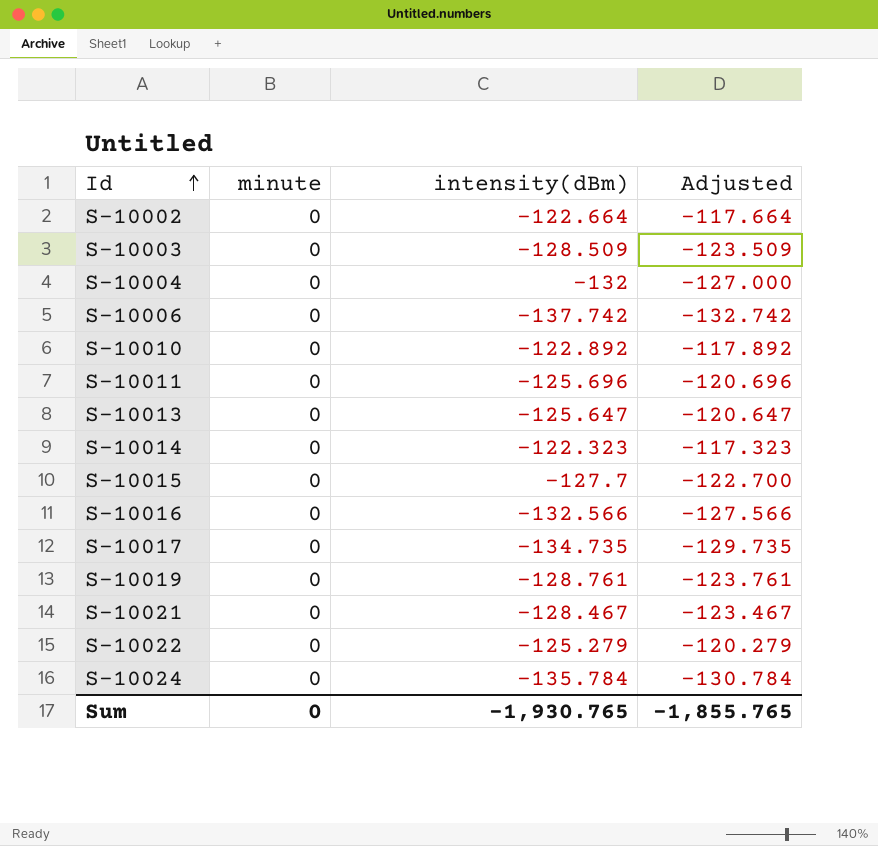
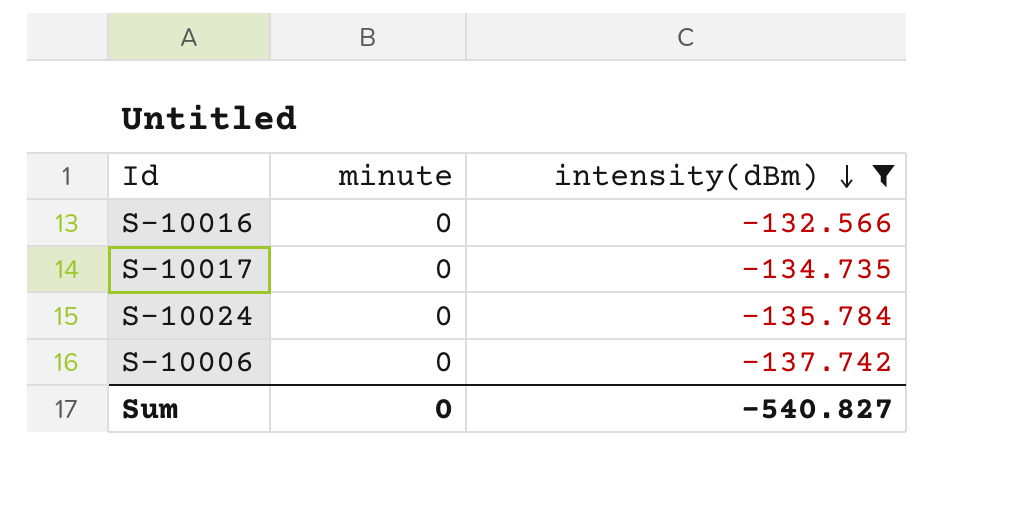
filter: none -> intensity(dBm) <= -132.566
row order: Id ascending -> intensity(dBm) descending
column Adjusted | formula: [intensity(dBm)] + 5 -> none
Sum | intensity(dBm): -1,930.765 -> -540.827

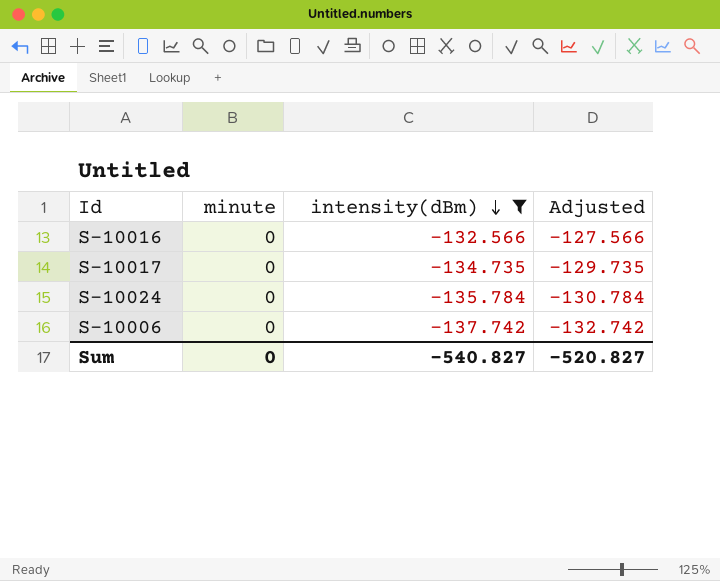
column Adjusted | formula: none -> [intensity(dBm)] + 5

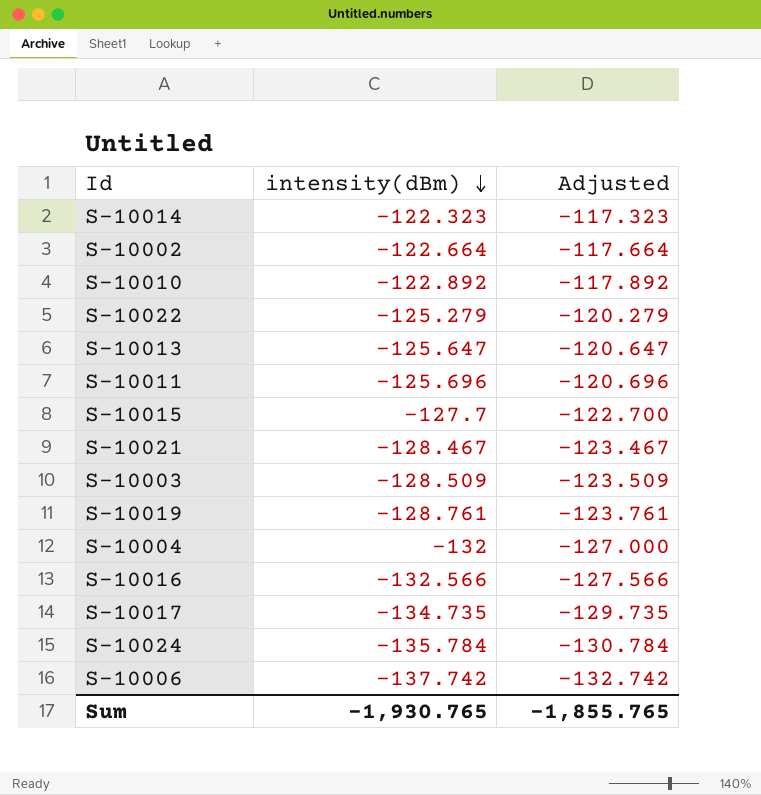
filter: intensity(dBm) <= -132.566 -> none
column minute | position: 2 -> none
Sum | intensity(dBm): -540.827 -> -1,930.765
Sum | Adjusted: -520.827 -> -1,855.765

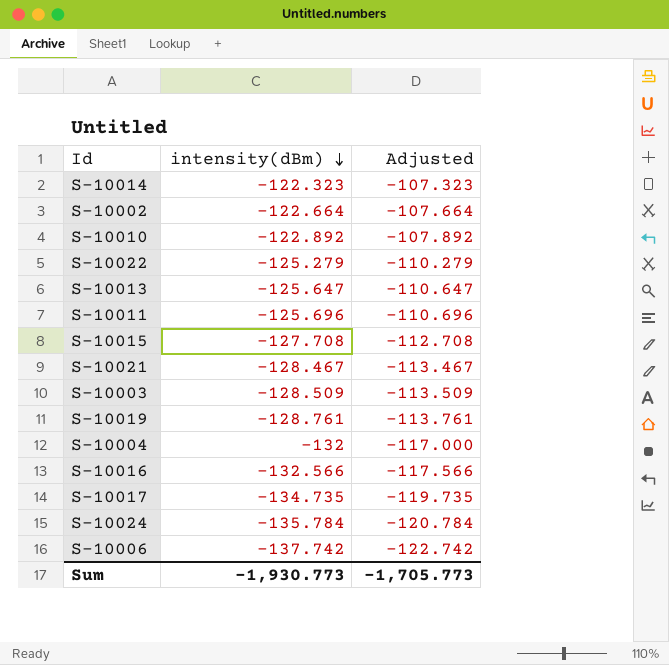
column Adjusted | formula: [intensity(dBm)] + 5 -> [intensity(dBm)] + 15
S-10015 | intensity(dBm): -127.7 -> -127.708
Sum | intensity(dBm): -1,930.765 -> -1,930.773
Sum | Adjusted: -1,855.765 -> -1,705.773

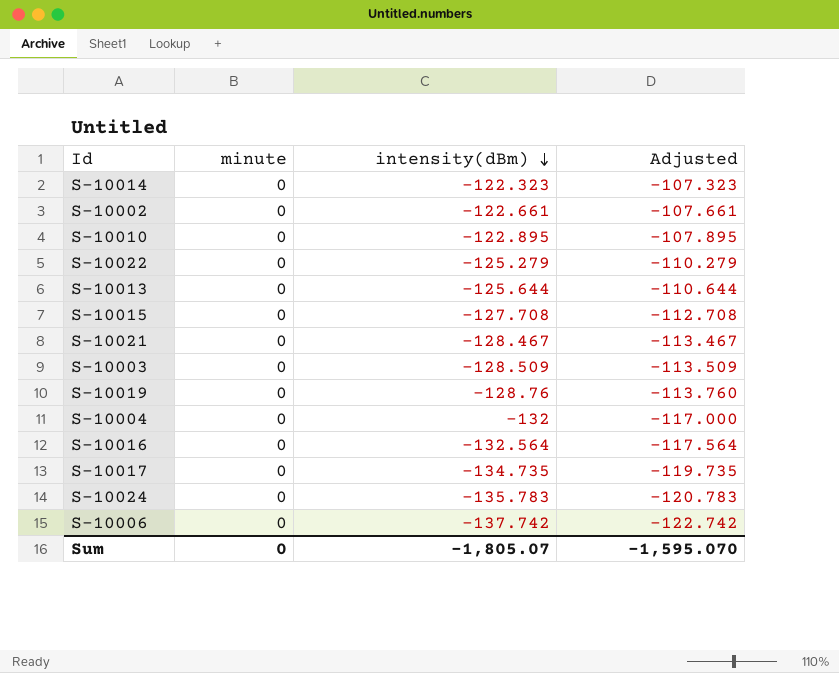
column minute | position: none -> 2
row S-10011: -125.696 | -110.696 -> none
S-10002 | intensity(dBm): -122.664 -> -122.661
S-10002 | Adjusted: -107.664 -> -107.661
S-10010 | intensity(dBm): -122.892 -> -122.895
S-10010 | Adjusted: -107.892 -> -107.895
S-10013 | intensity(dBm): -125.647 -> -125.644
S-10013 | Adjusted: -110.647 -> -110.644
S-10019 | intensity(dBm): -128.761 -> -128.76
S-10019 | Adjusted: -113.761 -> -113.760
S-10016 | intensity(dBm): -132.566 -> -132.564
S-10016 | Adjusted: -117.566 -> -117.564
S-10024 | intensity(dBm): -135.784 -> -135.783
S-10024 | Adjusted: -120.784 -> -120.783
Sum | intensity(dBm): -1,930.773 -> -1,805.07
Sum | Adjusted: -1,705.773 -> -1,595.070

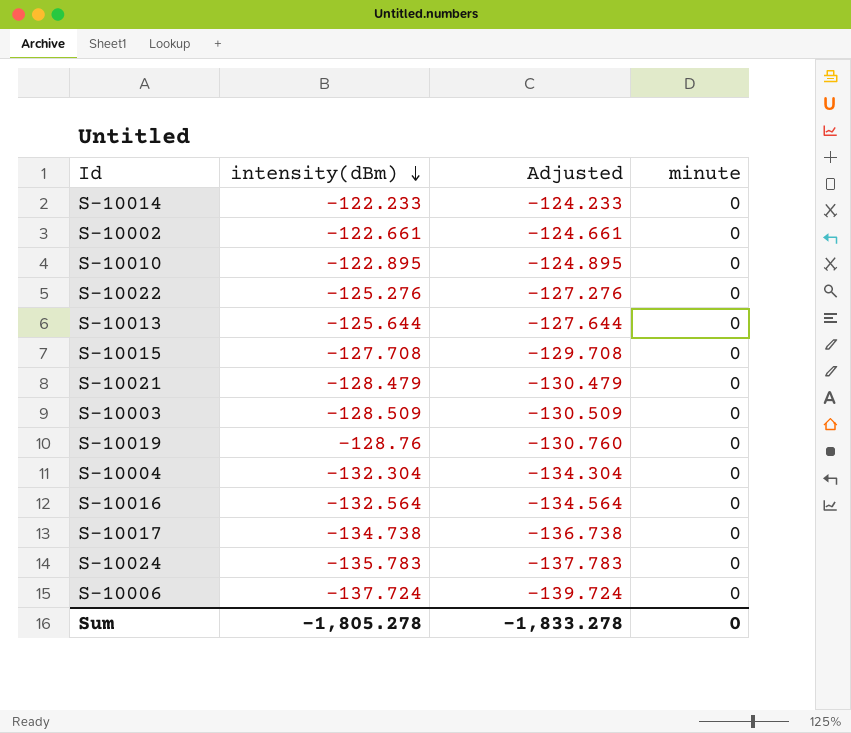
column Adjusted | formula: [intensity(dBm)] + 15 -> [intensity(dBm)] - 2
column minute | position: 2 -> 4
S-10014 | intensity(dBm): -122.323 -> -122.233
S-10022 | intensity(dBm): -125.279 -> -125.276
S-10021 | intensity(dBm): -128.467 -> -128.479
S-10004 | intensity(dBm): -132 -> -132.304
S-10017 | intensity(dBm): -134.735 -> -134.738
S-10006 | intensity(dBm): -137.742 -> -137.724
Sum | intensity(dBm): -1,805.07 -> -1,805.278
Sum | Adjusted: -1,595.070 -> -1,833.278

